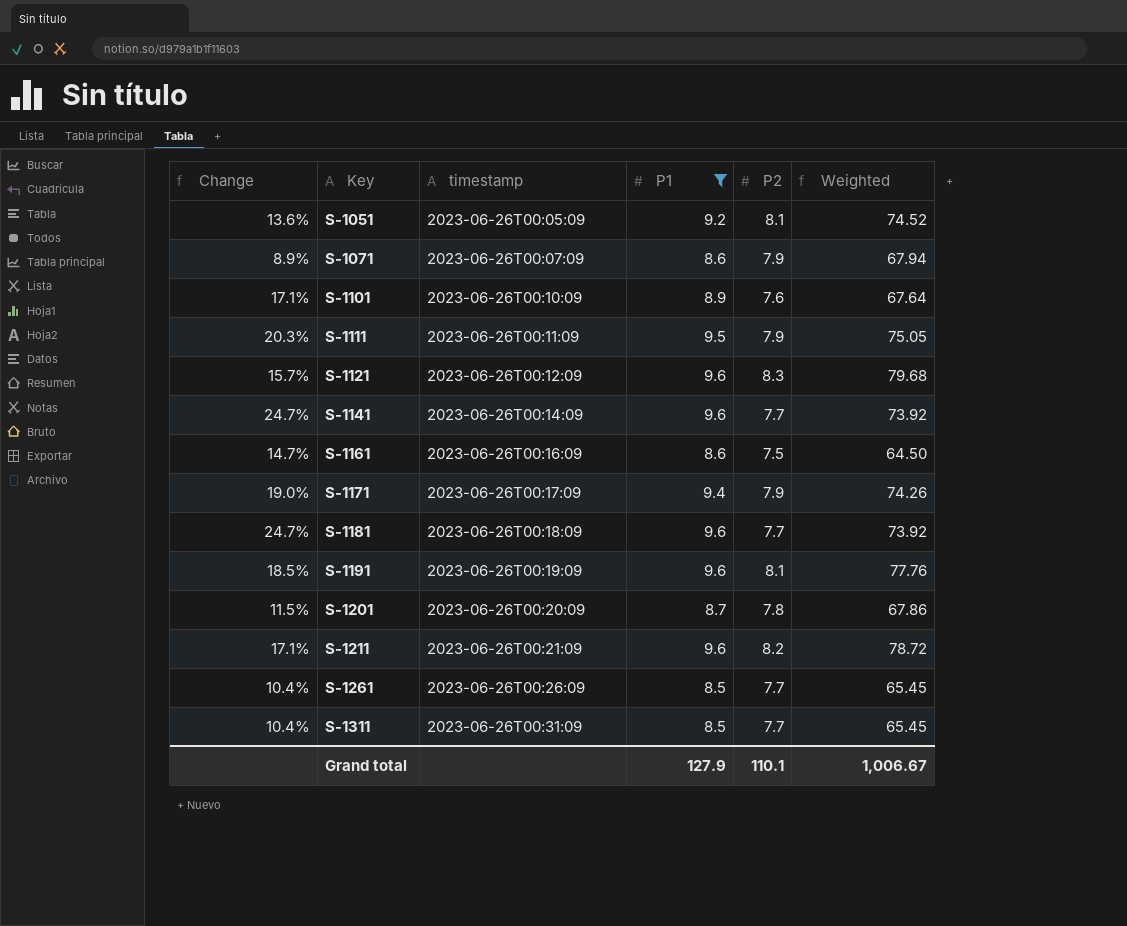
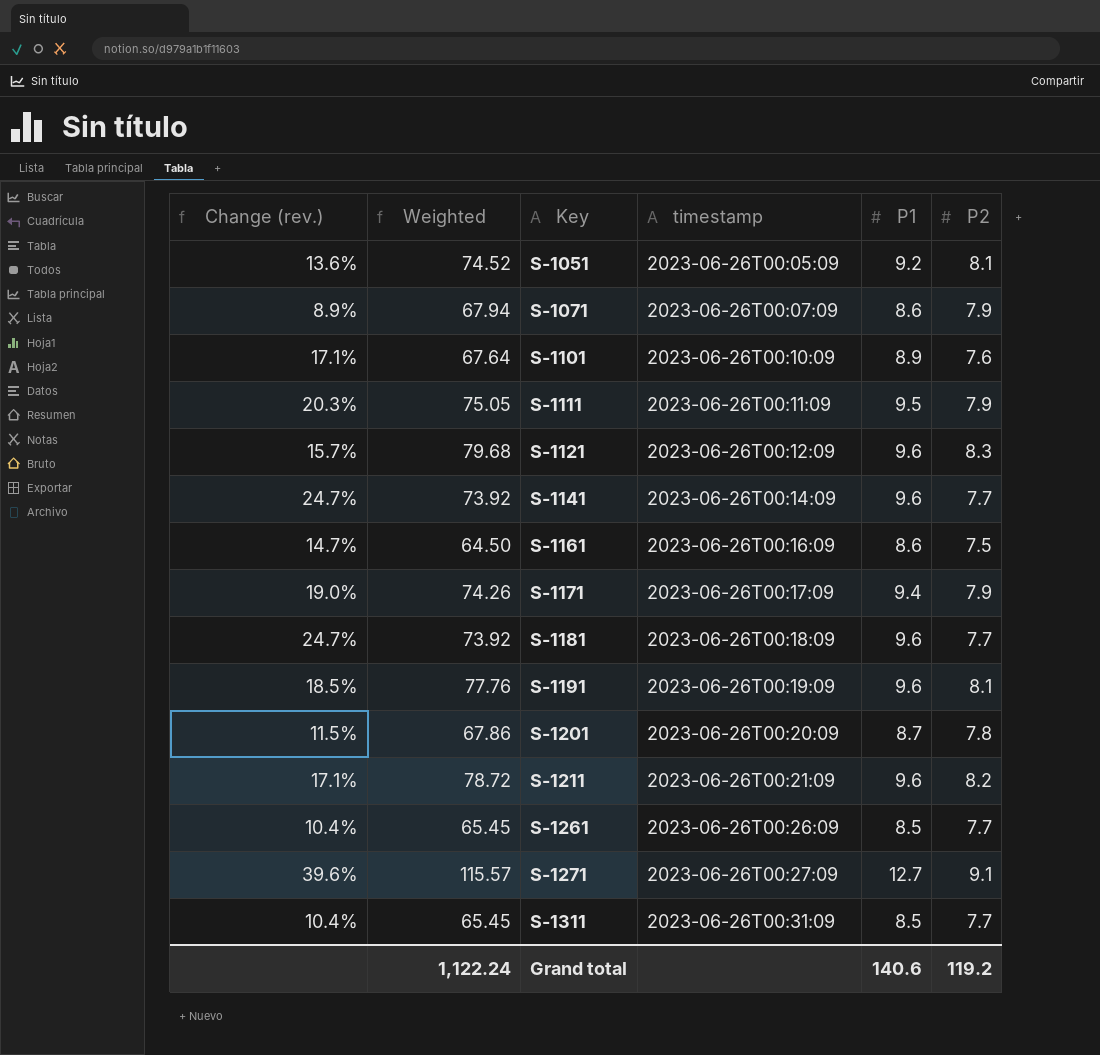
filter: P1 != 12.7 -> none
column name: Change -> Change (rev.)
column Weighted | position: 6 -> 2
Grand total | Weighted: 1,006.67 -> 1,122.24
Grand total | P1: 127.9 -> 140.6
Grand total | P2: 110.1 -> 119.2

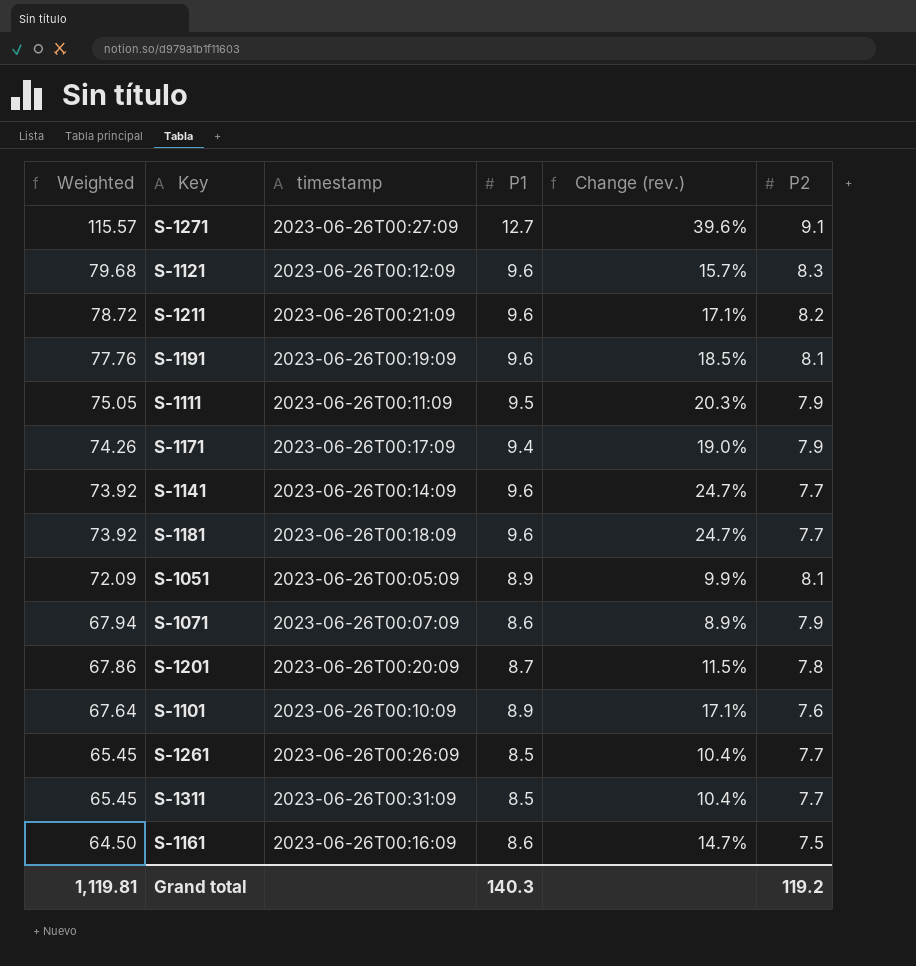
row order: Key ascending -> Weighted descending
column Change (rev.) | position: 1 -> 5
S-1051 | Weighted: 74.52 -> 72.09
S-1051 | P1: 9.2 -> 8.9
S-1051 | Change (rev.): 13.6% -> 9.9%
Grand total | Weighted: 1,122.24 -> 1,119.81
Grand total | P1: 140.6 -> 140.3

